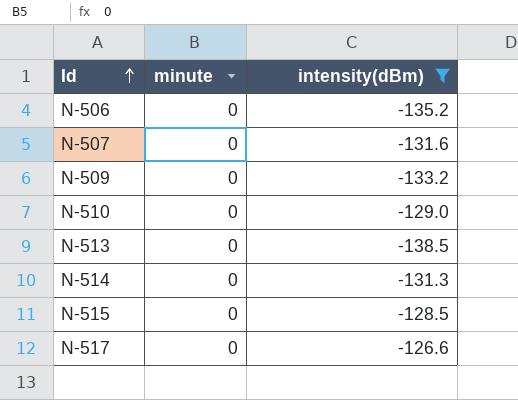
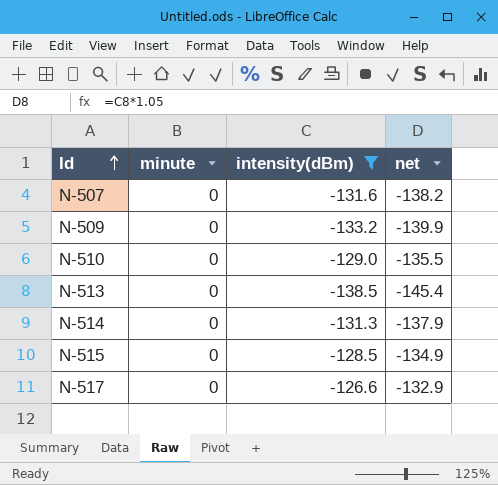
column net | formula: none -> [intensity(dBm)] * 1.05
row N-506: 0 | -135.2 -> none

